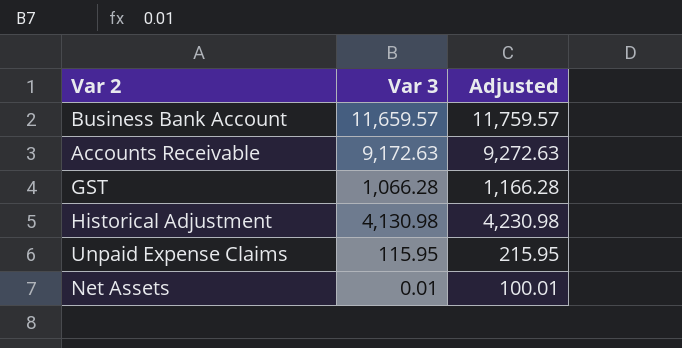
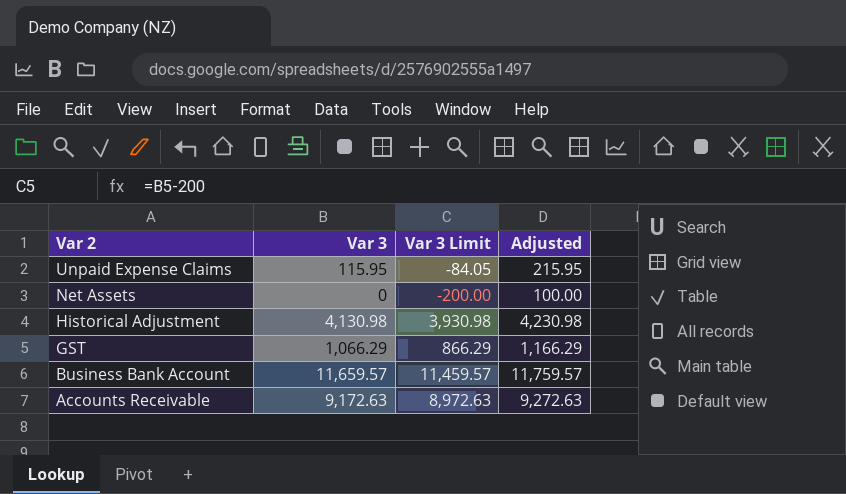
row order: none -> Var 2 descending
column Var 3 Limit | formula: none -> [Var 3] - 200
Net Assets | Var 3: 0.01 -> 0
Net Assets | Adjusted: 100.01 -> 100.00
GST | Var 3: 1,066.28 -> 1,066.29
GST | Adjusted: 1,166.28 -> 1,166.29

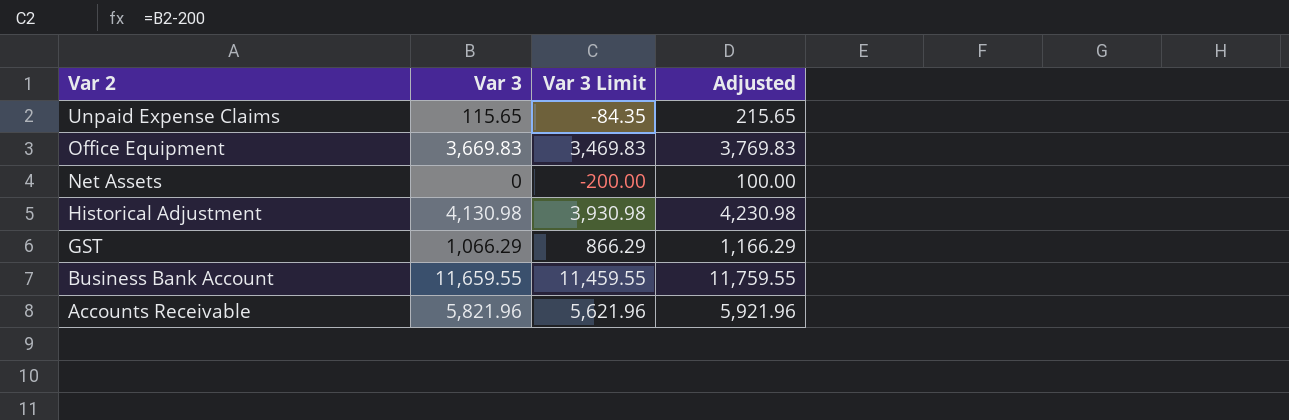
Unpaid Expense Claims | Var 3: 115.95 -> 115.65
Unpaid Expense Claims | Var 3 Limit: -84.05 -> -84.35
Unpaid Expense Claims | Adjusted: 215.95 -> 215.65
row Office Equipment: none -> 3,669.83 | 3,469.83 | 3,769.83
Business Bank Account | Var 3: 11,659.57 -> 11,659.55
Business Bank Account | Var 3 Limit: 11,459.57 -> 11,459.55
Business Bank Account | Adjusted: 11,759.57 -> 11,759.55
Accounts Receivable | Var 3: 9,172.63 -> 5,821.96
Accounts Receivable | Var 3 Limit: 8,972.63 -> 5,621.96
Accounts Receivable | Adjusted: 9,272.63 -> 5,921.96

